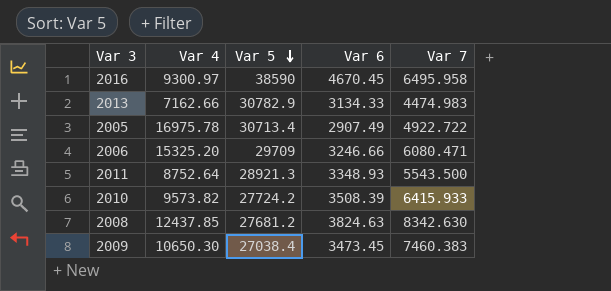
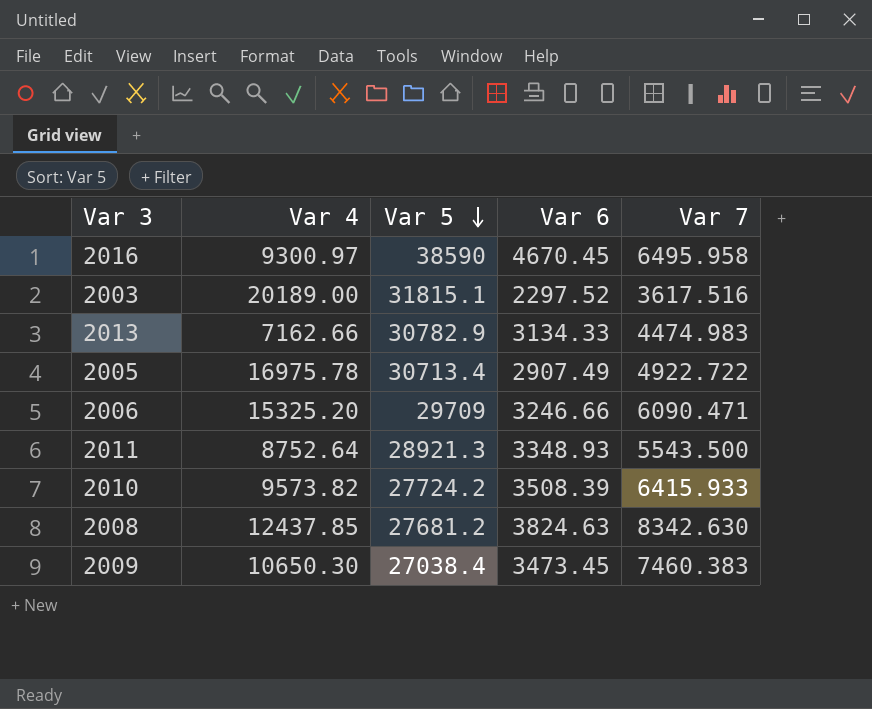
row 2003: none -> 20189.00 | 31815.1 | 2297.52 | 3617.516
2006 | Var 7: 6080.471 -> 6090.471

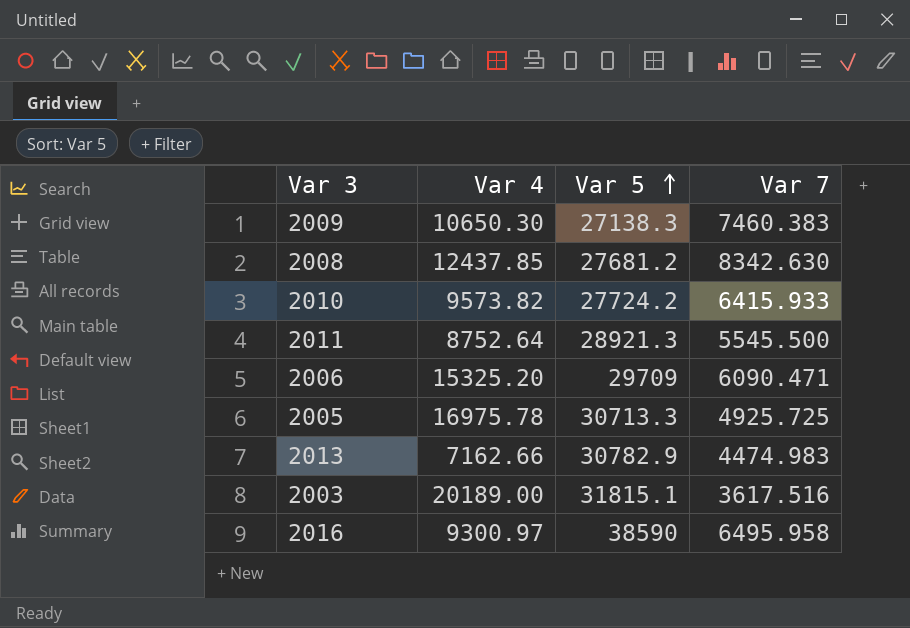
row order: Var 5 descending -> Var 5 ascending
column Var 6 | position: 4 -> none
2009 | Var 5: 27038.4 -> 27138.3
2011 | Var 7: 5543.500 -> 5545.500
2005 | Var 5: 30713.4 -> 30713.3
2005 | Var 7: 4922.722 -> 4925.725

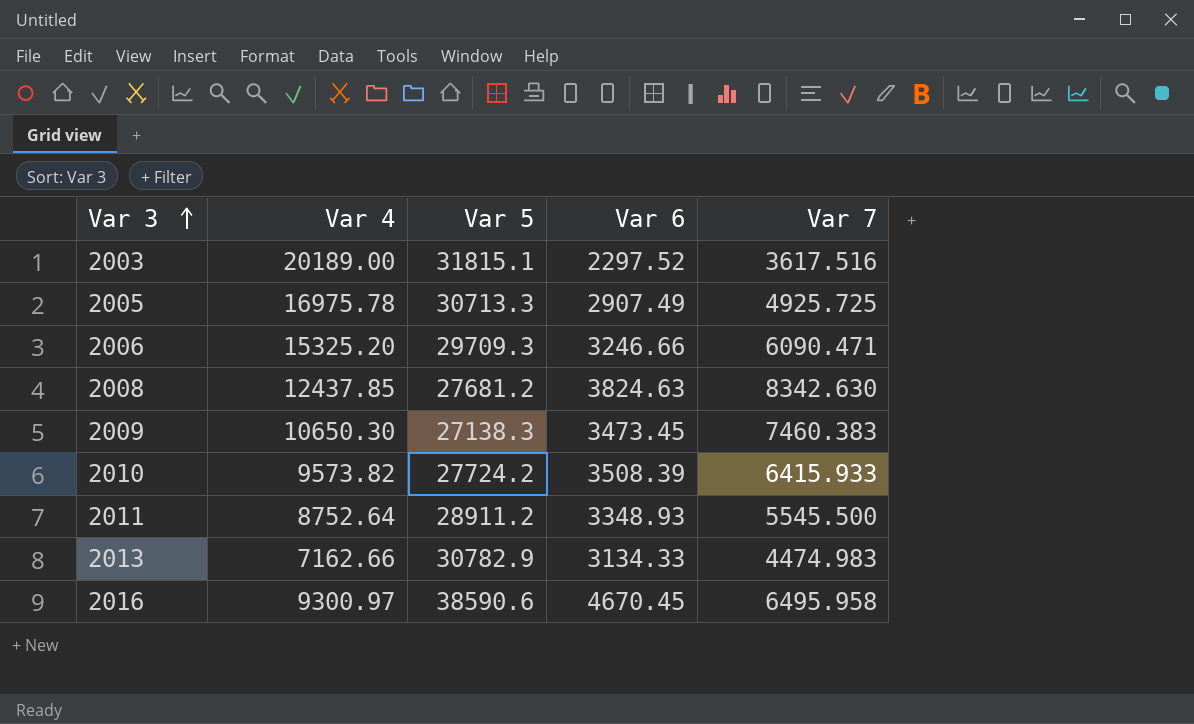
row order: Var 5 ascending -> Var 3 ascending
column Var 6 | position: none -> 4
2006 | Var 5: 29709 -> 29709.3
2011 | Var 5: 28921.3 -> 28911.2
2016 | Var 5: 38590 -> 38590.6

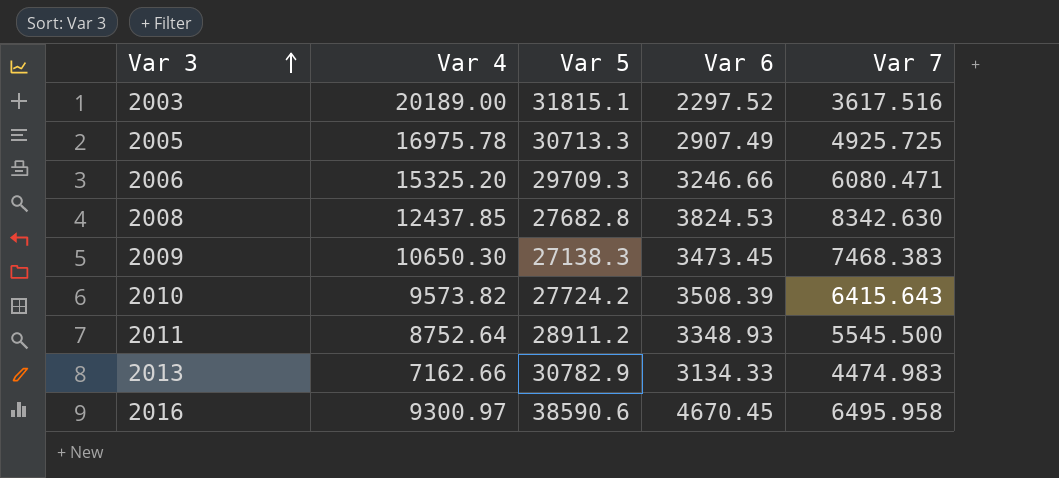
2006 | Var 7: 6090.471 -> 6080.471
2008 | Var 5: 27681.2 -> 27682.8
2008 | Var 6: 3824.63 -> 3824.53
2009 | Var 7: 7460.383 -> 7468.383
2010 | Var 7: 6415.933 -> 6415.643

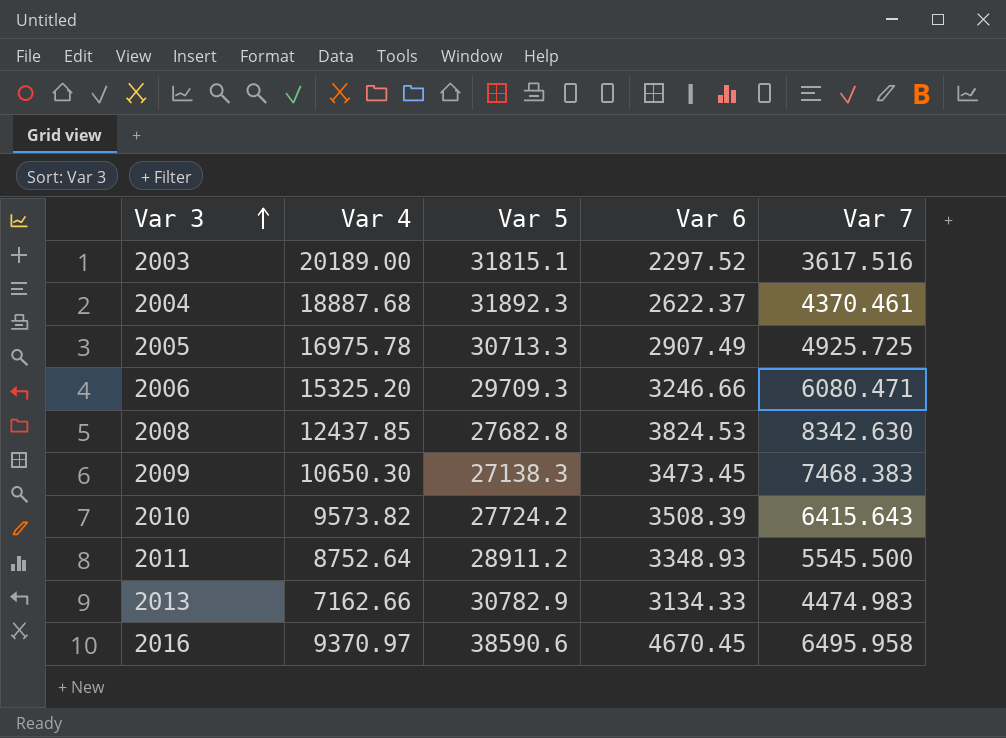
row 2004: none -> 18887.68 | 31892.3 | 2622.37 | 4370.461
2016 | Var 4: 9300.97 -> 9370.97

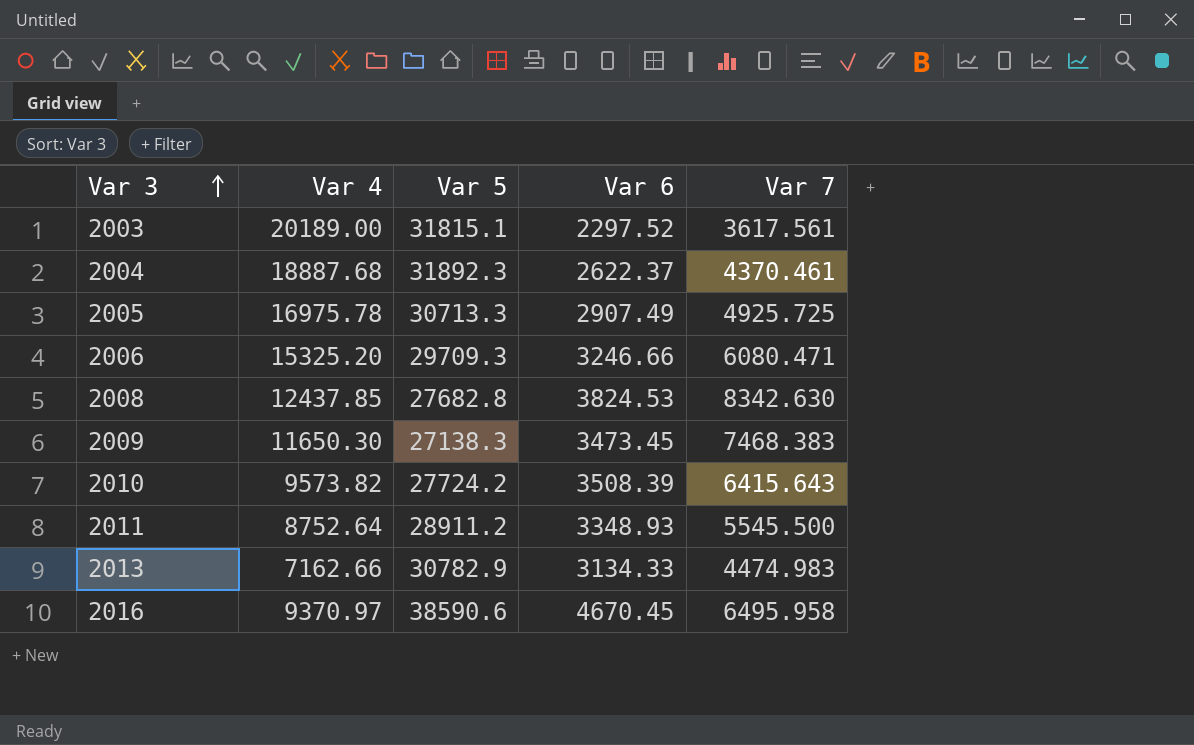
2003 | Var 7: 3617.516 -> 3617.561
2009 | Var 4: 10650.30 -> 11650.30

